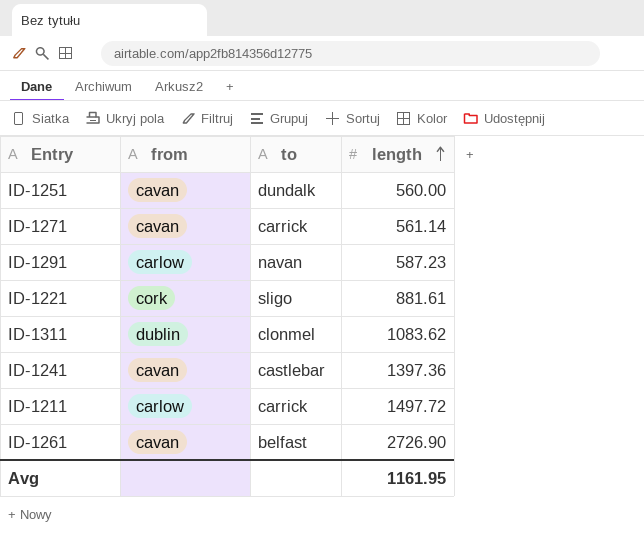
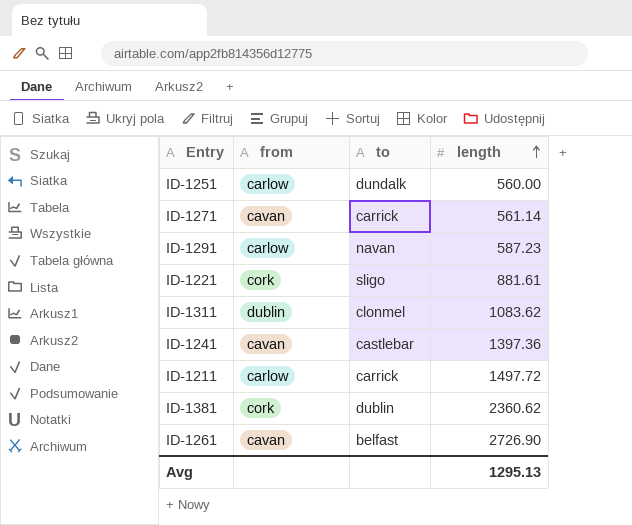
ID-1251 | from: cavan -> carlow
row ID-1381: none -> cork | dublin | 2360.62
Avg | length: 1161.95 -> 1295.13

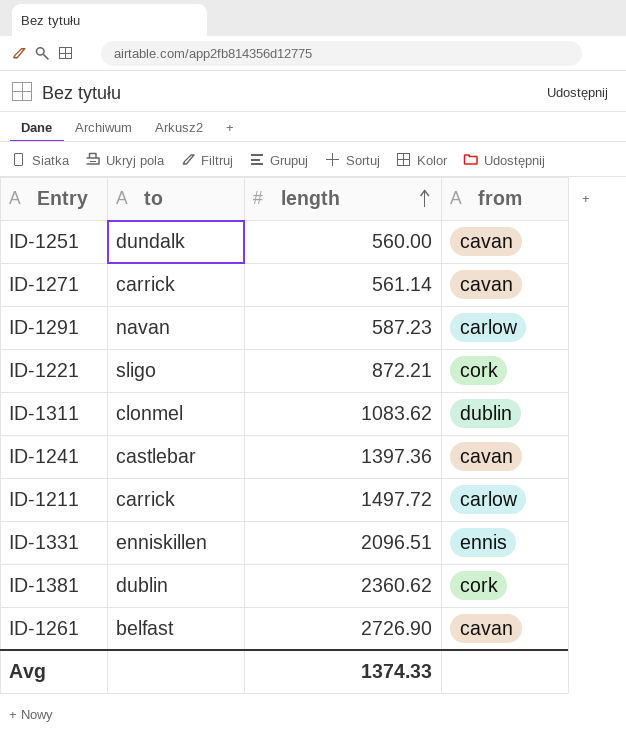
column from | position: 2 -> 4
ID-1251 | from: carlow -> cavan
ID-1221 | length: 881.61 -> 872.21
row ID-1331: none -> enniskillen | 2096.51 | ennis
Avg | length: 1295.13 -> 1374.33

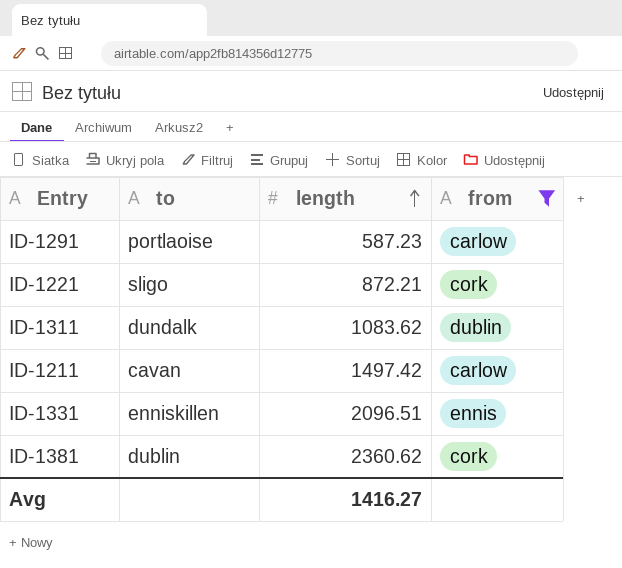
filter: none -> from != cavan
ID-1291 | to: navan -> portlaoise
ID-1311 | to: clonmel -> dundalk
ID-1211 | to: carrick -> cavan
ID-1211 | length: 1497.72 -> 1497.42
Avg | length: 1374.33 -> 1416.27

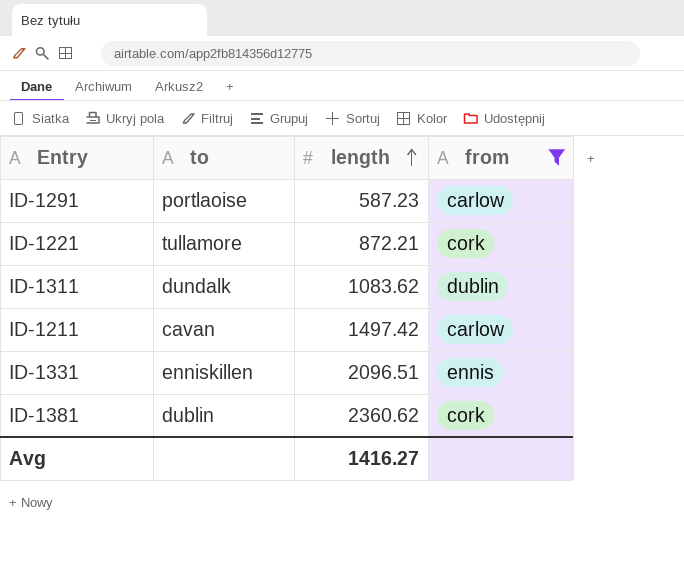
ID-1221 | to: sligo -> tullamore

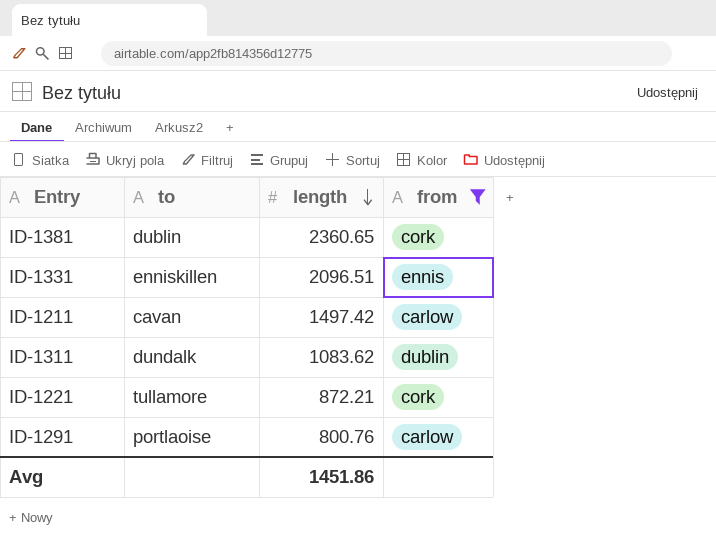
row order: length ascending -> length descending
ID-1381 | length: 2360.62 -> 2360.65
ID-1291 | length: 587.23 -> 800.76
Avg | length: 1416.27 -> 1451.86

